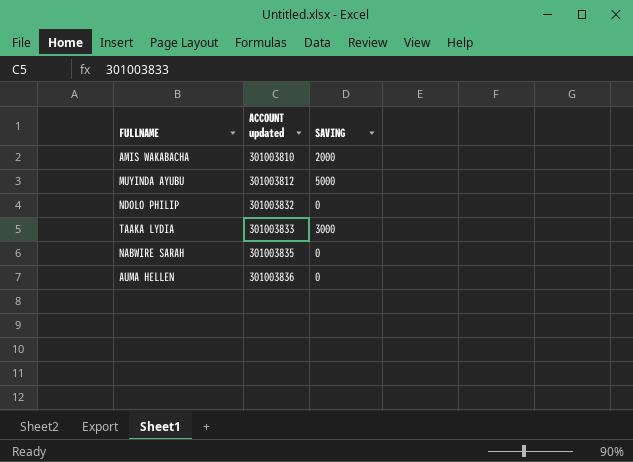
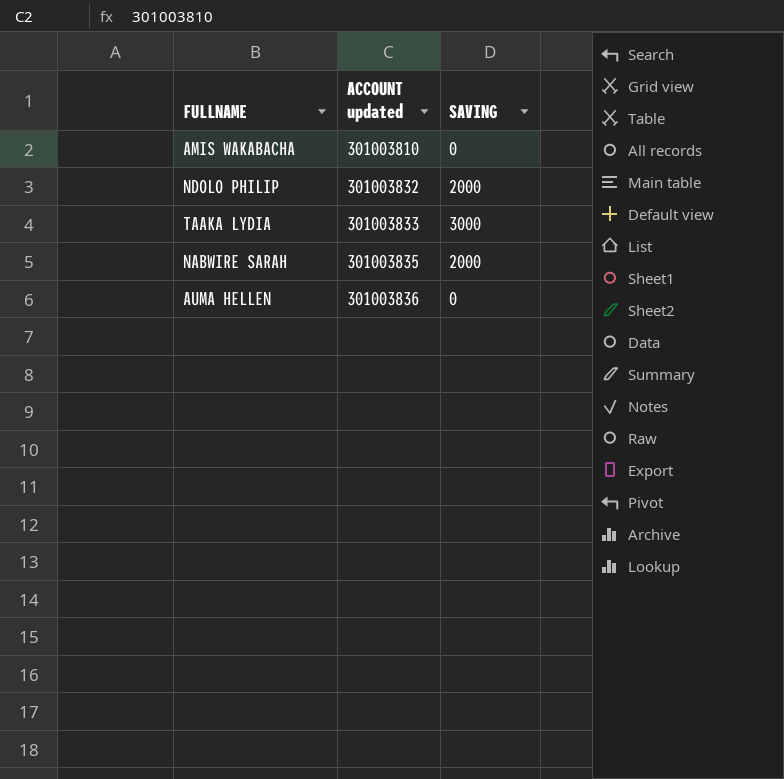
row MUYINDA AYUBU: 301003812 | 5000 -> none
AMIS WAKABACHA | SAVING: 2000 -> 0
NDOLO PHILIP | SAVING: 0 -> 2000
NABWIRE SARAH | SAVING: 0 -> 2000

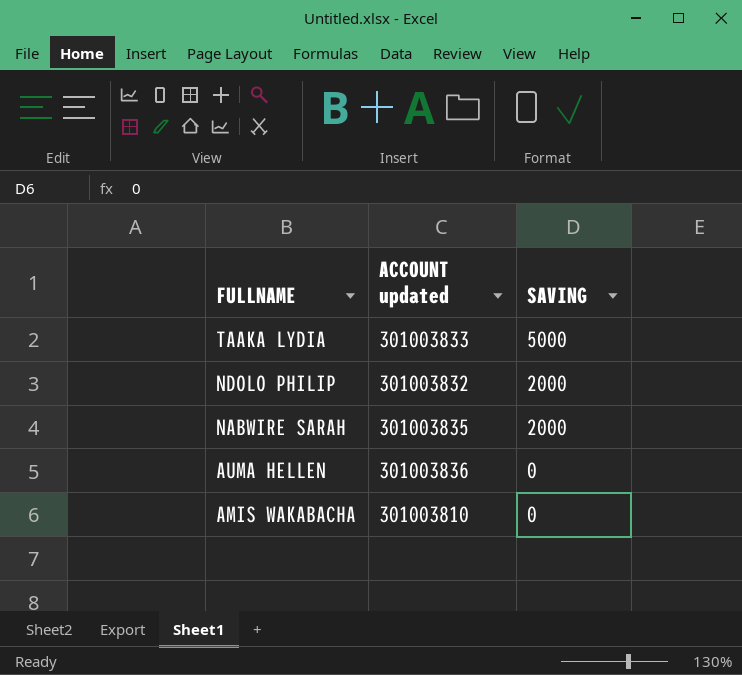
row order: ACCOUNT updated ascending -> FULLNAME descending
TAAKA LYDIA | SAVING: 3000 -> 5000

